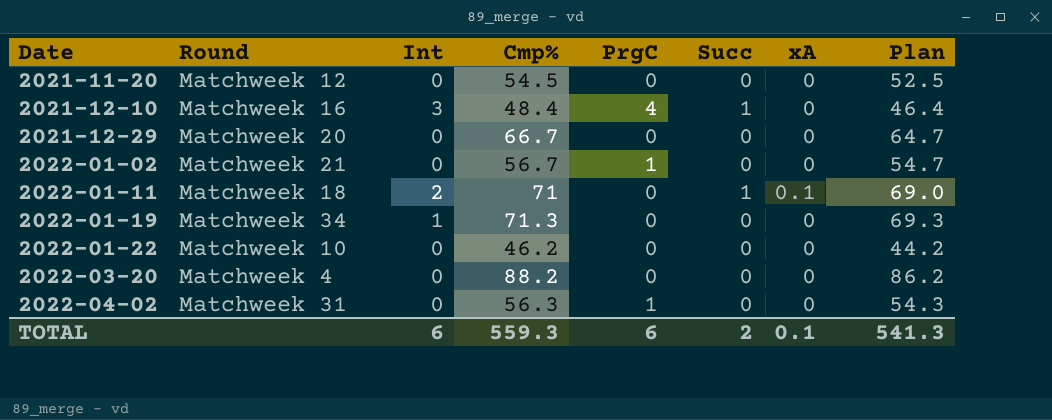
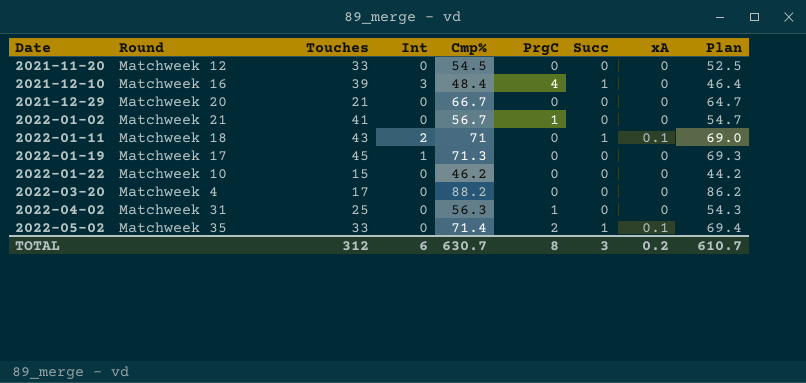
column Touches | position: none -> 3
2022-01-19 | Round: Matchweek 34 -> Matchweek 17
row 2022-05-02: none -> Matchweek 35 | 33 | 0 | 71.4 | 2 | 1 | 0.1 | 69.4
TOTAL | Cmp%: 559.3 -> 630.7
TOTAL | PrgC: 6 -> 8
TOTAL | Succ: 2 -> 3
TOTAL | xA: 0.1 -> 0.2
TOTAL | Plan: 541.3 -> 610.7

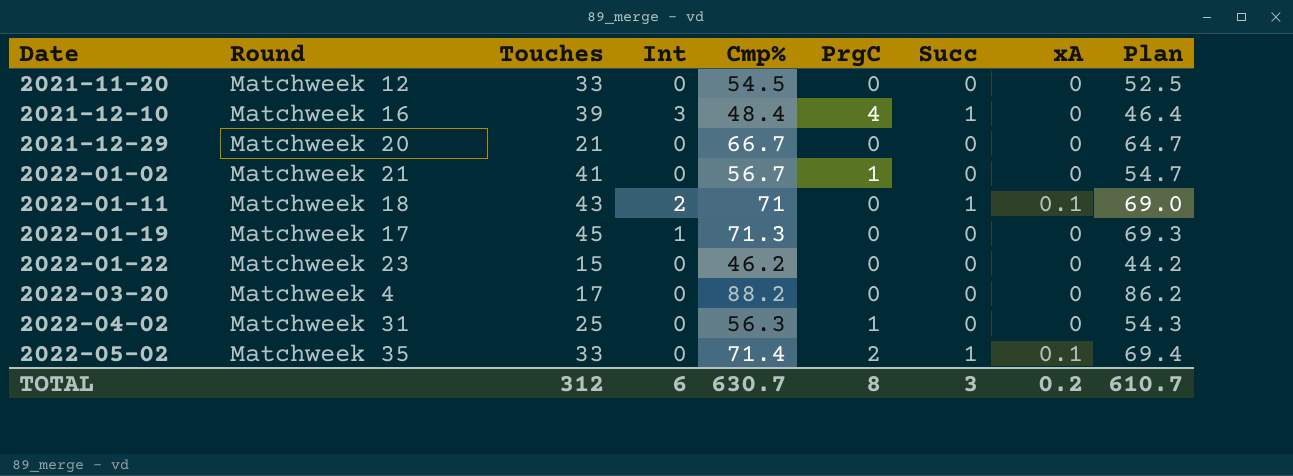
2022-01-22 | Round: Matchweek 10 -> Matchweek 23

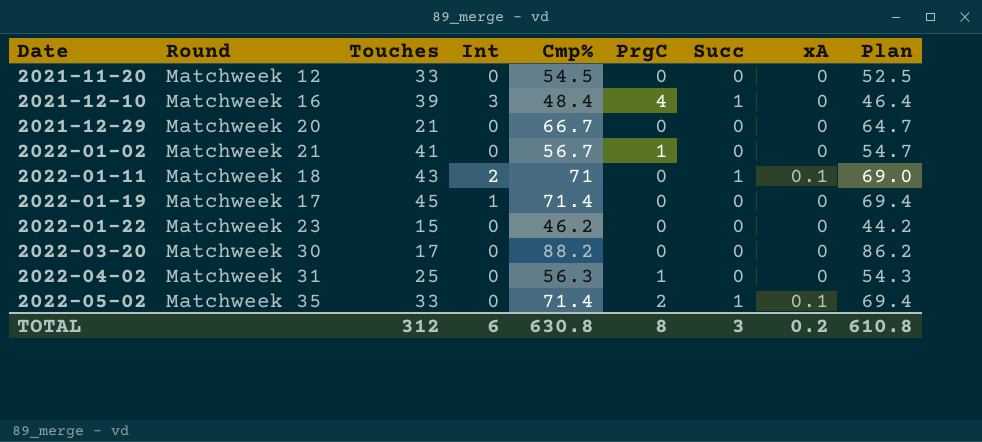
2022-01-19 | Cmp%: 71.3 -> 71.4
2022-01-19 | Plan: 69.3 -> 69.4
2022-03-20 | Round: Matchweek 4 -> Matchweek 30
TOTAL | Cmp%: 630.7 -> 630.8
TOTAL | Plan: 610.7 -> 610.8

